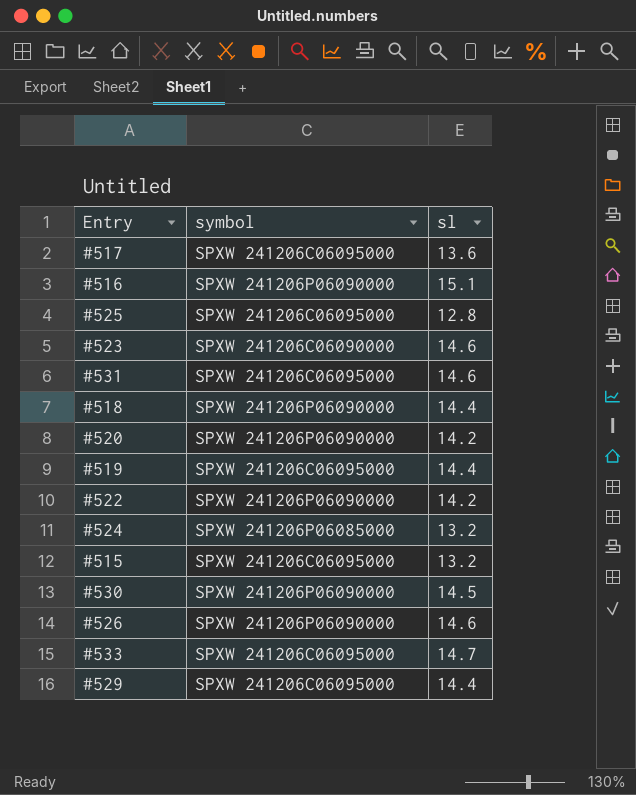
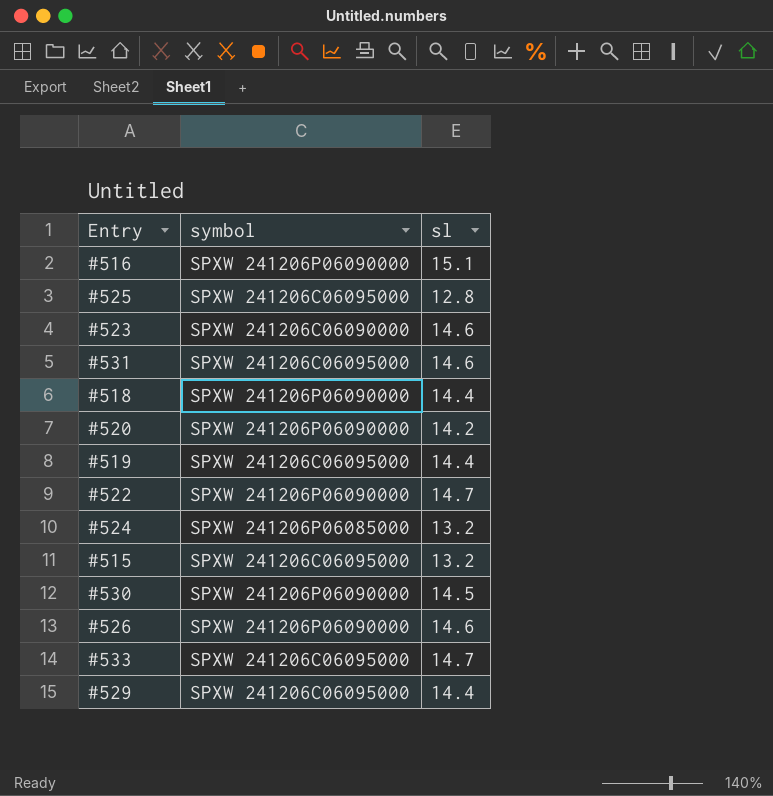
row #517: SPXW 241206C06095000 | 13.6 -> none
#522 | sl: 14.2 -> 14.7

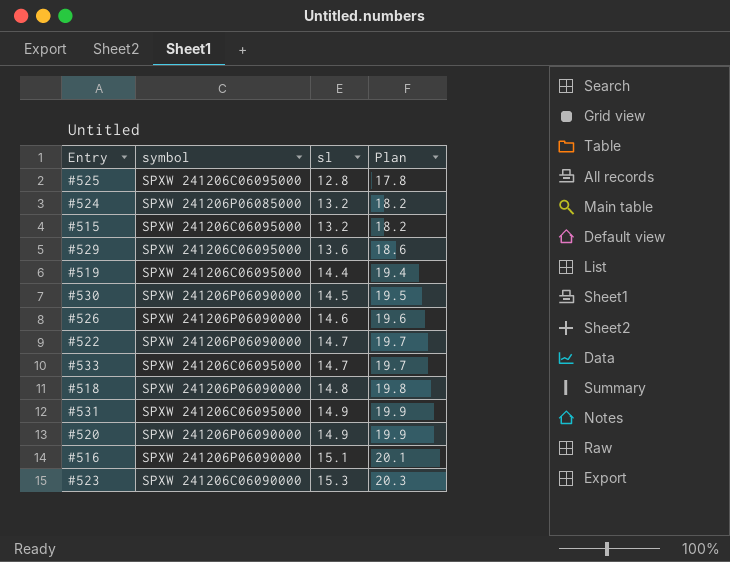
row order: none -> sl ascending
column Plan | formula: none -> [sl] + 5
#529 | sl: 14.4 -> 13.6
#518 | sl: 14.4 -> 14.8
#531 | sl: 14.6 -> 14.9
#520 | sl: 14.2 -> 14.9
#523 | sl: 14.6 -> 15.3

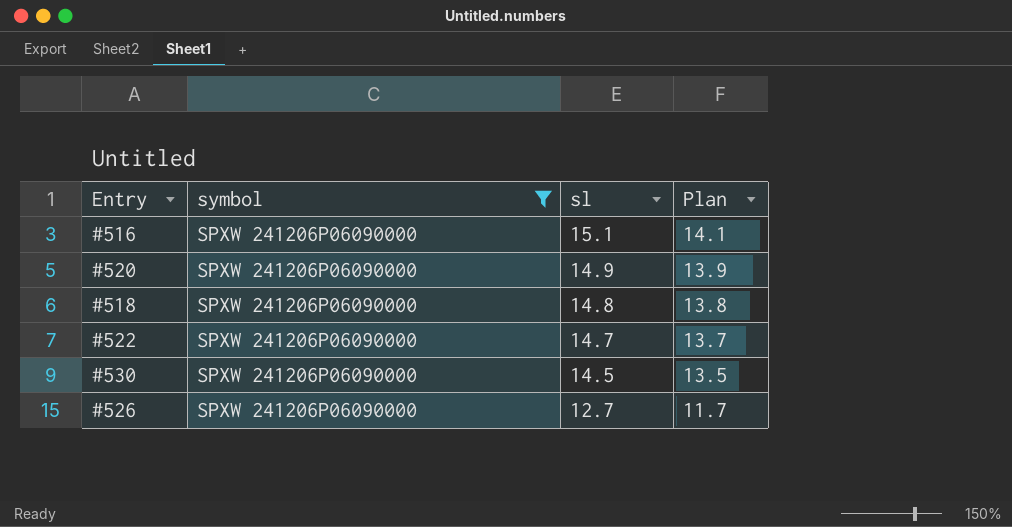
filter: none -> symbol = SPXW 241206P06090000
row order: sl ascending -> sl descending
column Plan | formula: [sl] + 5 -> [sl] - 1
#526 | sl: 14.6 -> 12.7

